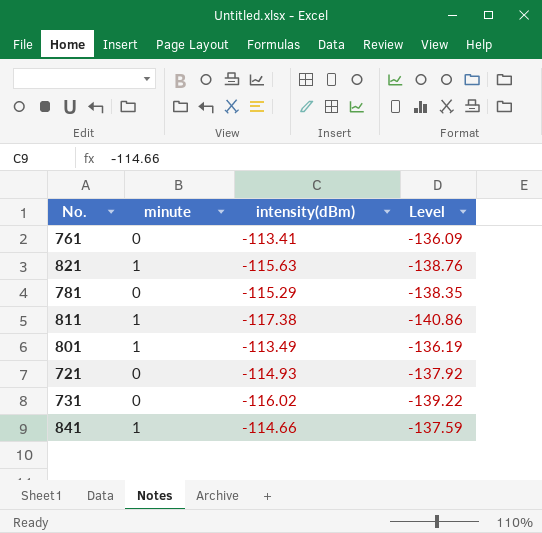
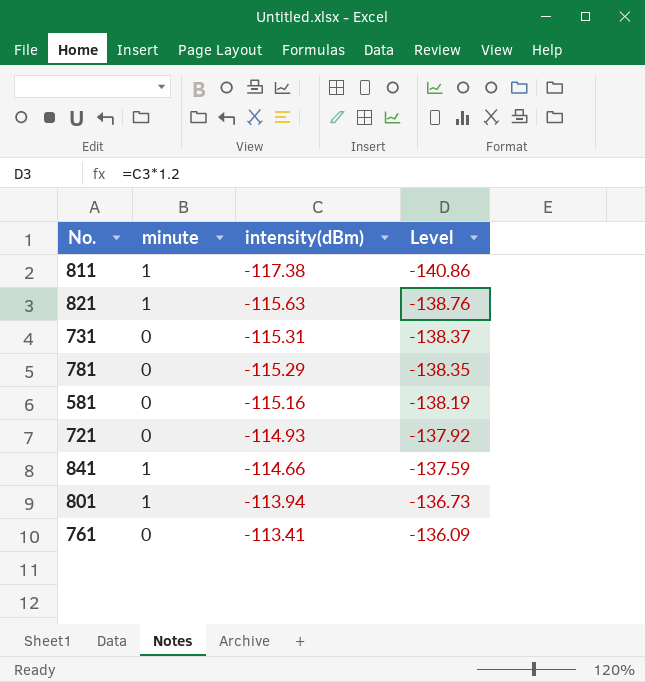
row order: none -> intensity(dBm) ascending
731 | intensity(dBm): -116.02 -> -115.31
731 | Level: -139.22 -> -138.37
row 581: none -> 0 | -115.16 | -138.19
801 | intensity(dBm): -113.49 -> -113.94
801 | Level: -136.19 -> -136.73

